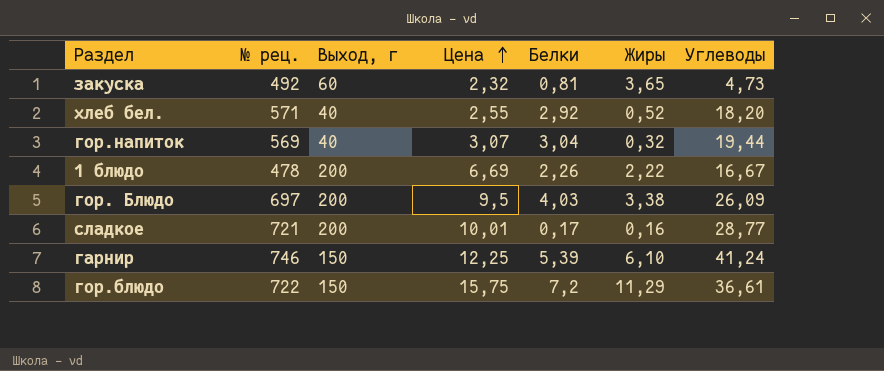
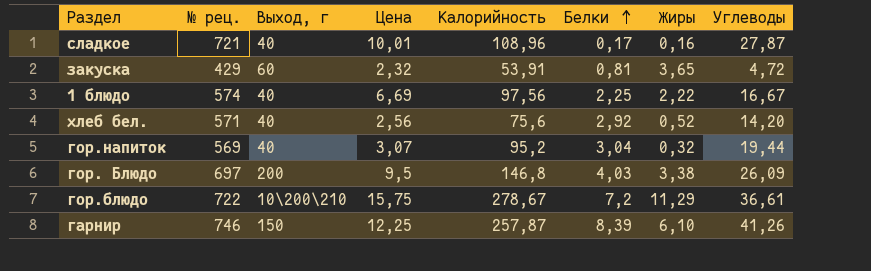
row order: Цена ascending -> Белки ascending
column Калорийность | position: none -> 5
сладкое | Выход, г: 200 -> 40
сладкое | Углеводы: 28,77 -> 27,87
закуска | № рец.: 492 -> 429
закуска | Углеводы: 4,73 -> 4,72
1 блюдо | № рец.: 478 -> 574
1 блюдо | Выход, г: 200 -> 40
1 блюдо | Белки: 2,26 -> 2,25
хлеб бел. | Цена: 2,55 -> 2,56
хлеб бел. | Углеводы: 18,20 -> 14,20
гор.блюдо | Выход, г: 150 -> 10\200\210
гарнир | Белки: 5,39 -> 8,39
гарнир | Углеводы: 41,24 -> 41,26

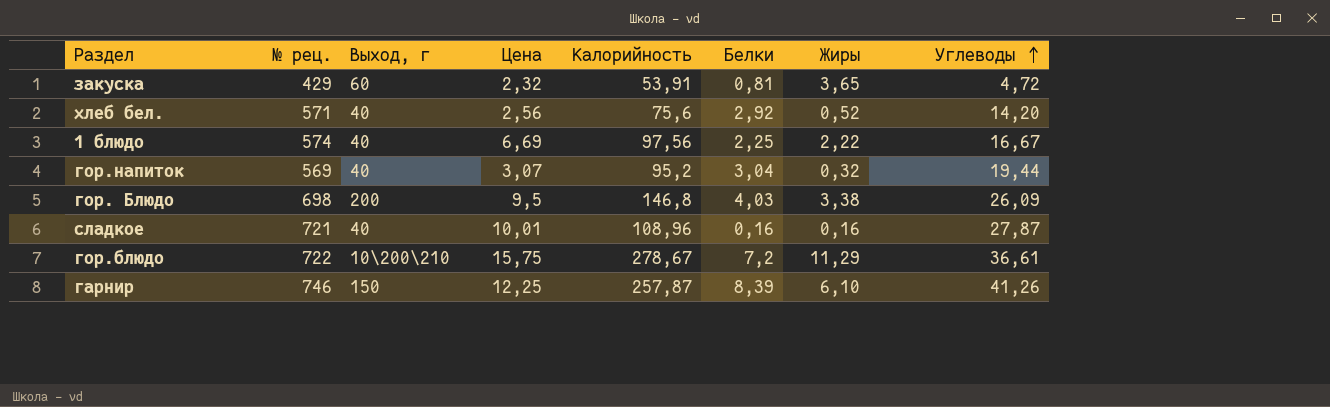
row order: Белки ascending -> Углеводы ascending
гор. Блюдо | № рец.: 697 -> 698
сладкое | Белки: 0,17 -> 0,16

